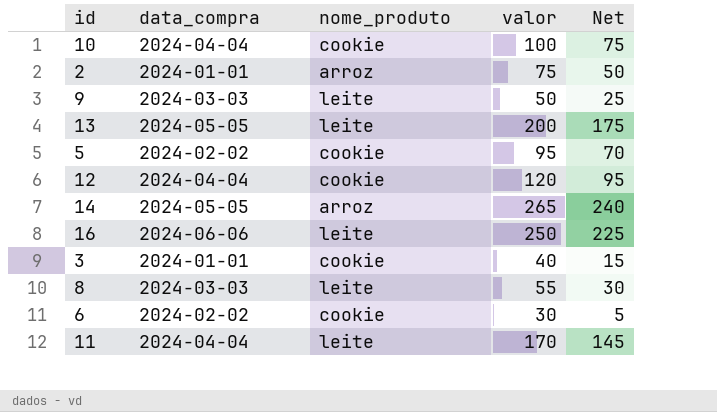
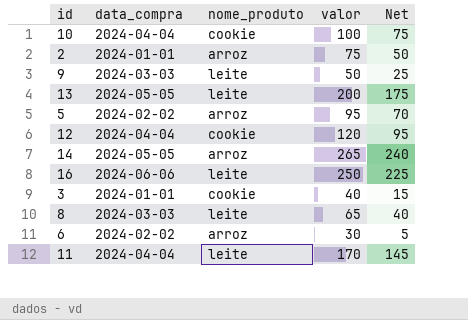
5 | nome_produto: cookie -> arroz
8 | valor: 55 -> 65
8 | Net: 30 -> 40
6 | nome_produto: cookie -> arroz

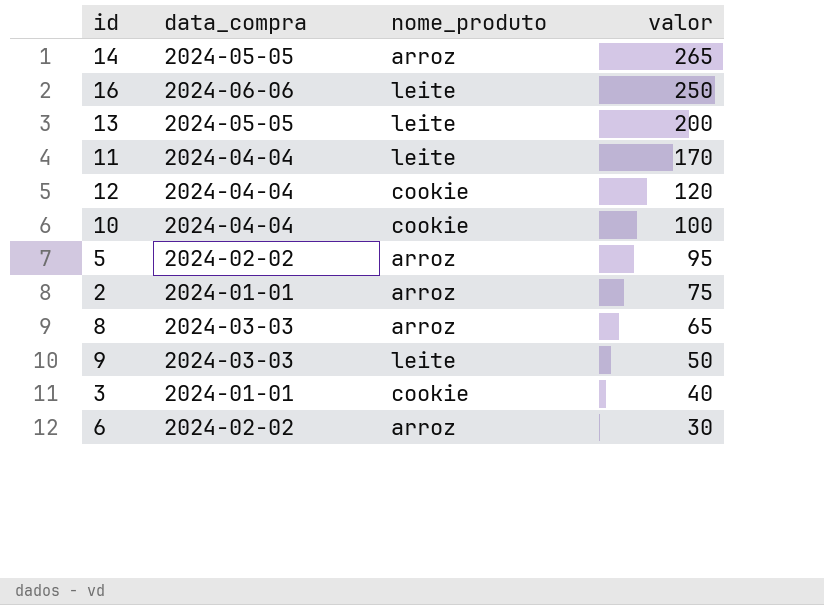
row order: none -> valor descending
column Net | formula: [valor] - 25 -> none
8 | nome_produto: leite -> arroz

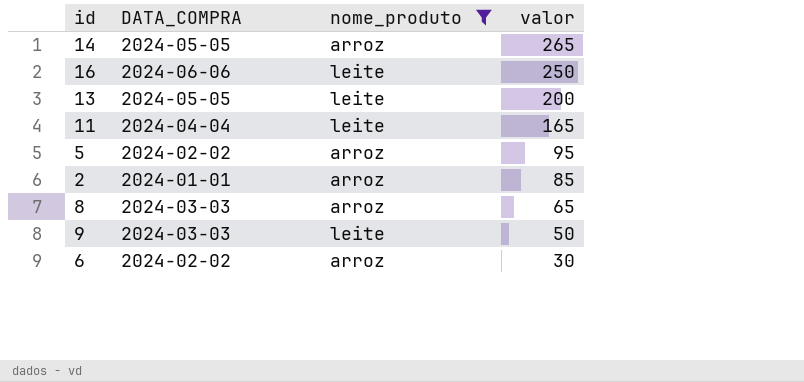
filter: none -> nome_produto != cookie
column name: data_compra -> DATA_COMPRA
11 | valor: 170 -> 165
2 | valor: 75 -> 85

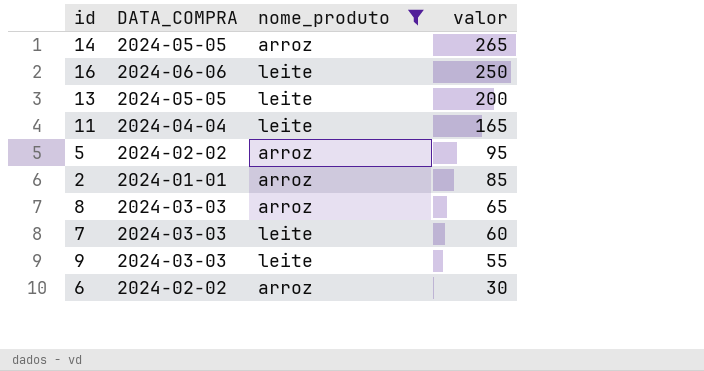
row 7: none -> 2024-03-03 | leite | 60
9 | valor: 50 -> 55

